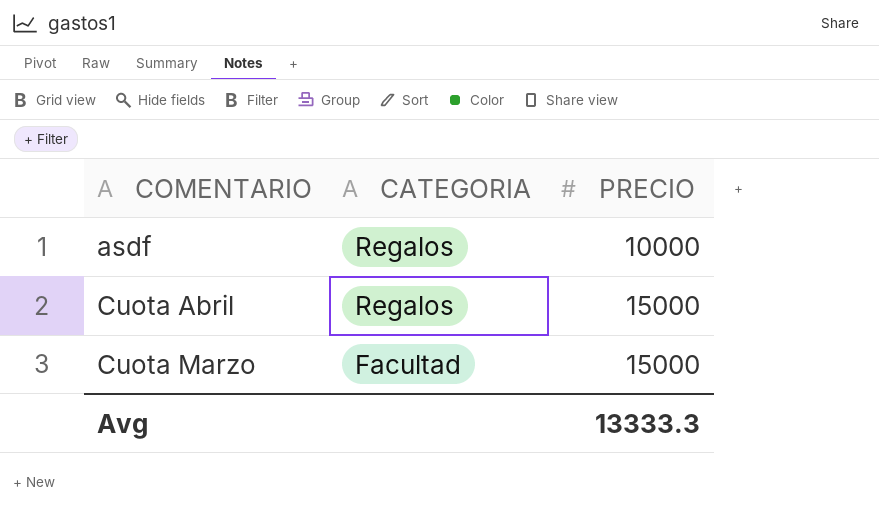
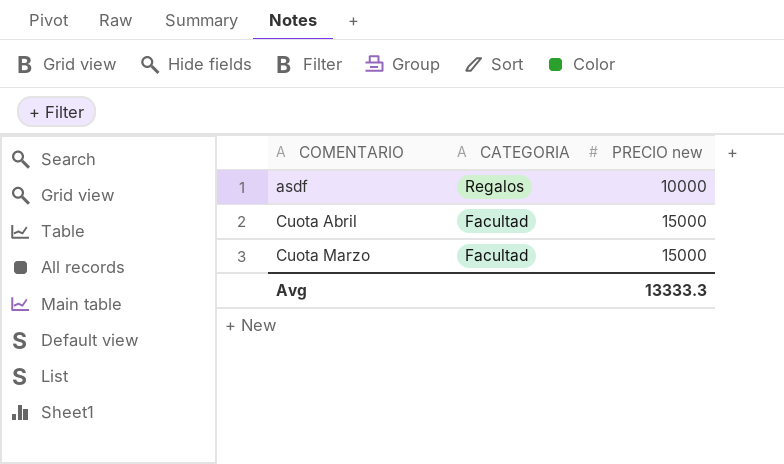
column name: PRECIO -> PRECIO new
Cuota Abril | CATEGORIA: Regalos -> Facultad

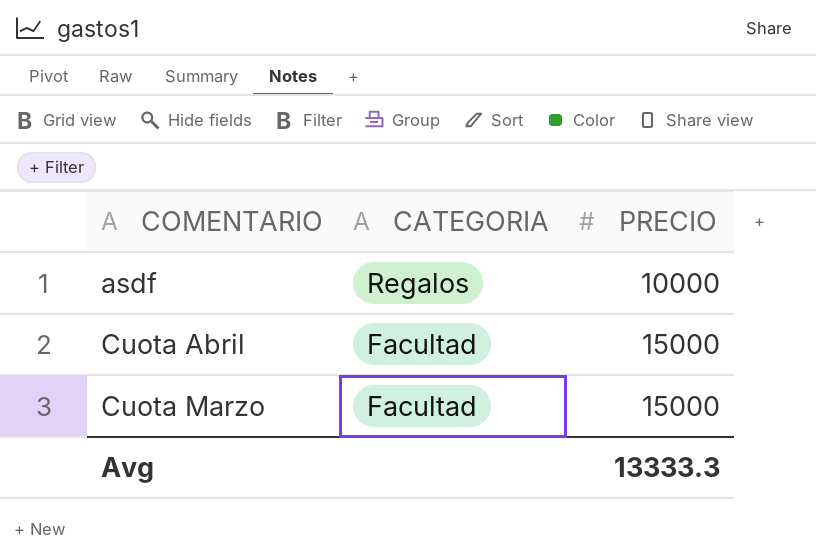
column name: PRECIO new -> PRECIO

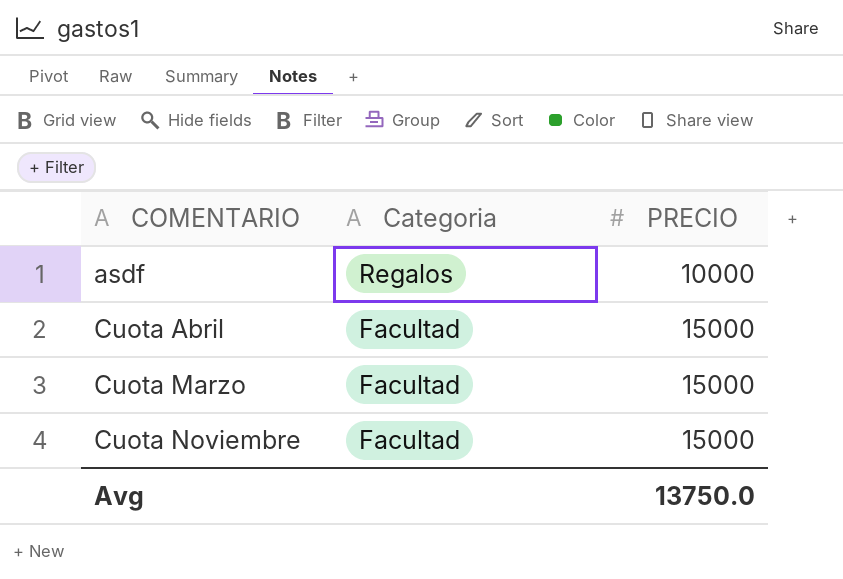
column name: CATEGORIA -> Categoria
row Cuota Noviembre: none -> Facultad | 15000
Avg | PRECIO: 13333.3 -> 13750.0

